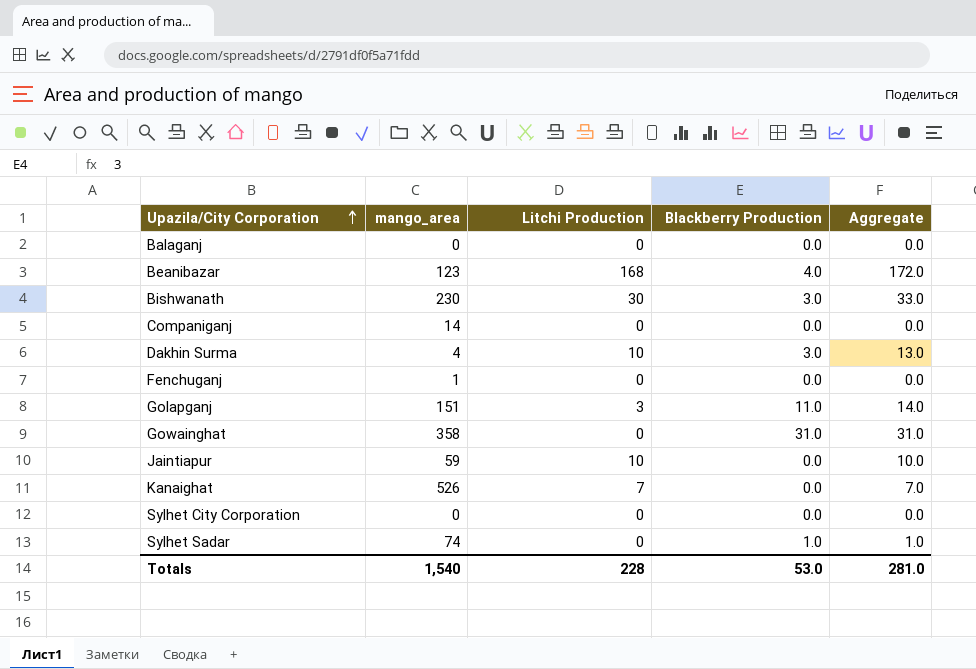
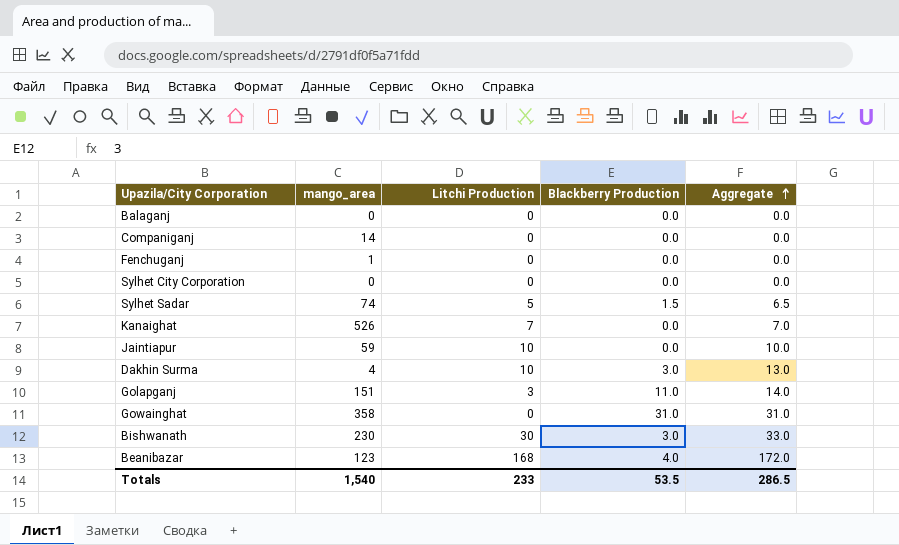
row order: Upazila/City Corporation ascending -> Aggregate ascending
Sylhet Sadar | Litchi Production: 0 -> 5
Sylhet Sadar | Blackberry Production: 1.0 -> 1.5
Sylhet Sadar | Aggregate: 1.0 -> 6.5
Totals | Litchi Production: 228 -> 233
Totals | Blackberry Production: 53.0 -> 53.5
Totals | Aggregate: 281.0 -> 286.5

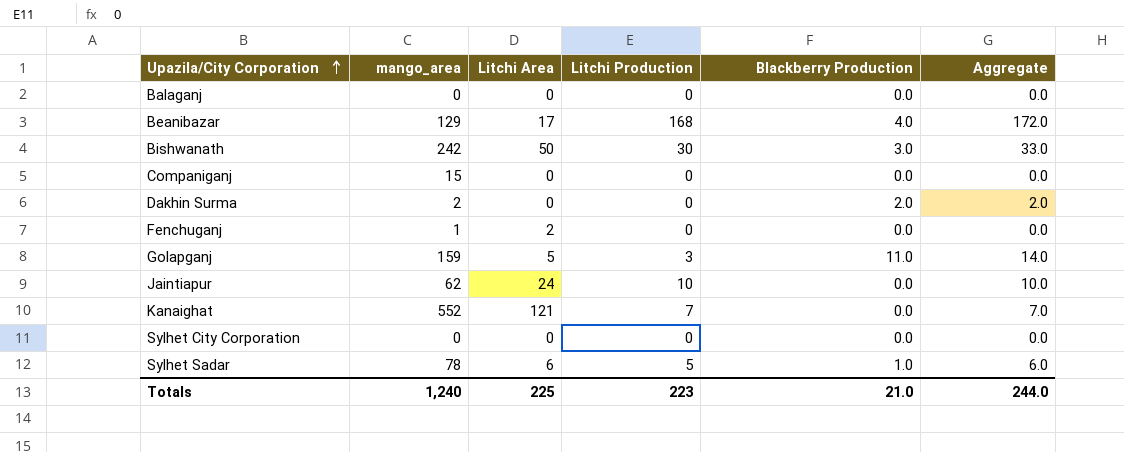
row order: Aggregate ascending -> Upazila/City Corporation ascending
column Litchi Area | position: none -> 3
row Gowainghat: 358 | 0 | 31.0 | 31.0 -> none
Beanibazar | mango_area: 123 -> 129
Bishwanath | mango_area: 230 -> 242
Companiganj | mango_area: 14 -> 15
Dakhin Surma | mango_area: 4 -> 2
Dakhin Surma | Litchi Production: 10 -> 0
Dakhin Surma | Blackberry Production: 3.0 -> 2.0
Dakhin Surma | Aggregate: 13.0 -> 2.0
Golapganj | mango_area: 151 -> 159
Jaintiapur | mango_area: 59 -> 62
Kanaighat | mango_area: 526 -> 552
Sylhet Sadar | mango_area: 74 -> 78
Sylhet Sadar | Blackberry Production: 1.5 -> 1.0
Sylhet Sadar | Aggregate: 6.5 -> 6.0
Totals | mango_area: 1,540 -> 1,240
Totals | Litchi Production: 233 -> 223
Totals | Blackberry Production: 53.5 -> 21.0
Totals | Aggregate: 286.5 -> 244.0

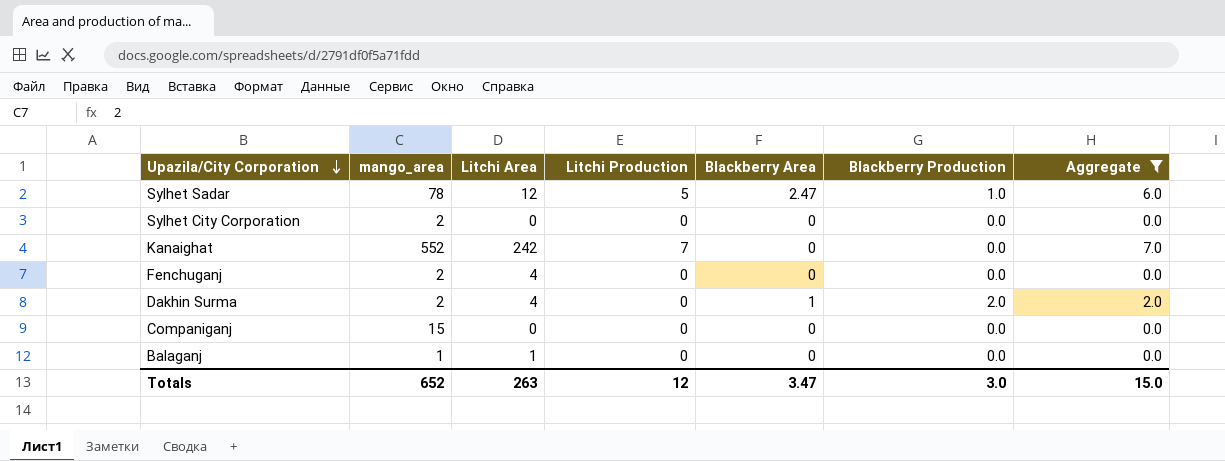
filter: none -> Aggregate <= 7.0
row order: Upazila/City Corporation ascending -> Upazila/City Corporation descending
column Blackberry Area | position: none -> 5
Sylhet Sadar | Litchi Area: 6 -> 12
Sylhet City Corporation | mango_area: 0 -> 2
Kanaighat | Litchi Area: 121 -> 242
Fenchuganj | mango_area: 1 -> 2
Fenchuganj | Litchi Area: 2 -> 4
Dakhin Surma | Litchi Area: 0 -> 4
Balaganj | mango_area: 0 -> 1
Balaganj | Litchi Area: 0 -> 1
Totals | mango_area: 1,240 -> 652
Totals | Litchi Area: 225 -> 263
Totals | Litchi Production: 223 -> 12
Totals | Blackberry Production: 21.0 -> 3.0
Totals | Aggregate: 244.0 -> 15.0

